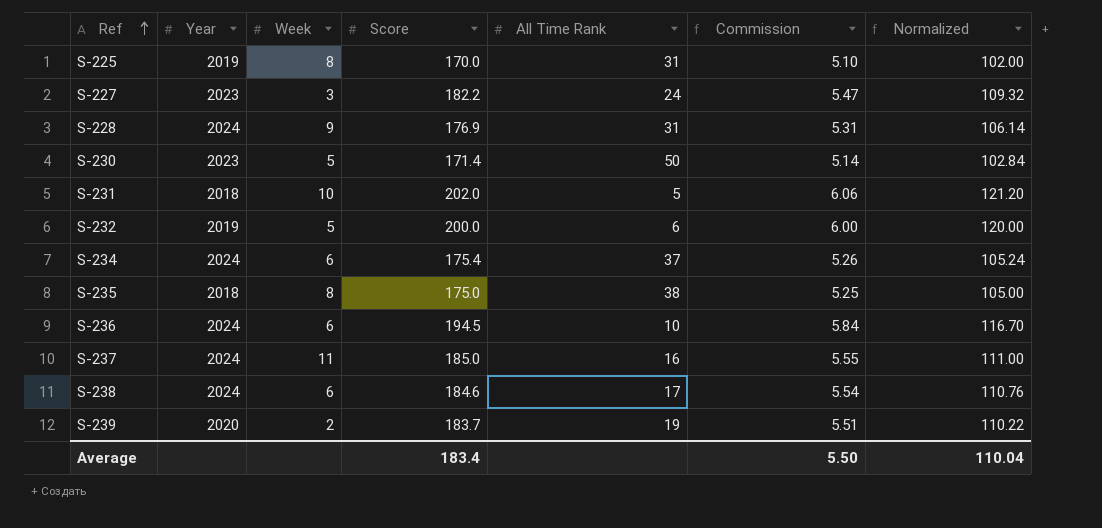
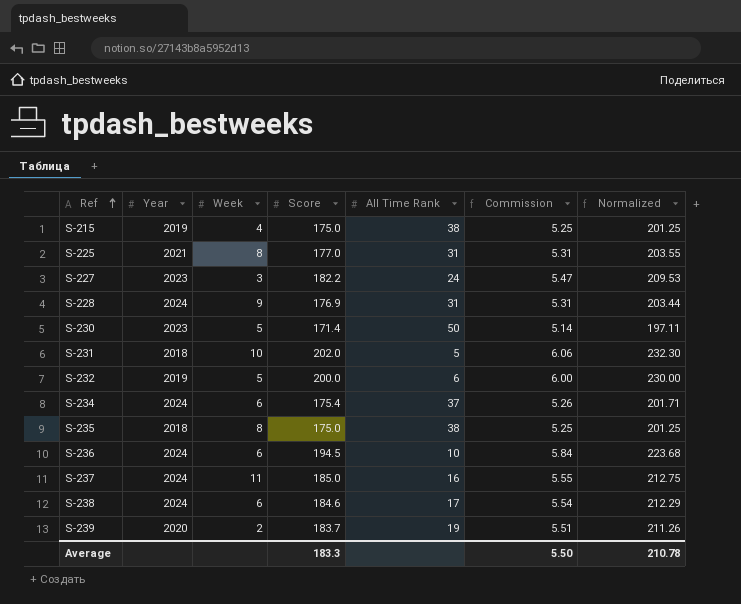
column Normalized | formula: [Score] * 0.6 -> [Score] * 1.15
row S-215: none -> 2019 | 4 | 175.0 | 38 | 5.25 | 201.25
S-225 | Year: 2019 -> 2021
S-225 | Score: 170.0 -> 177.0
S-225 | Commission: 5.10 -> 5.31
Average | Score: 183.4 -> 183.3
Average | Normalized: 110.04 -> 210.78

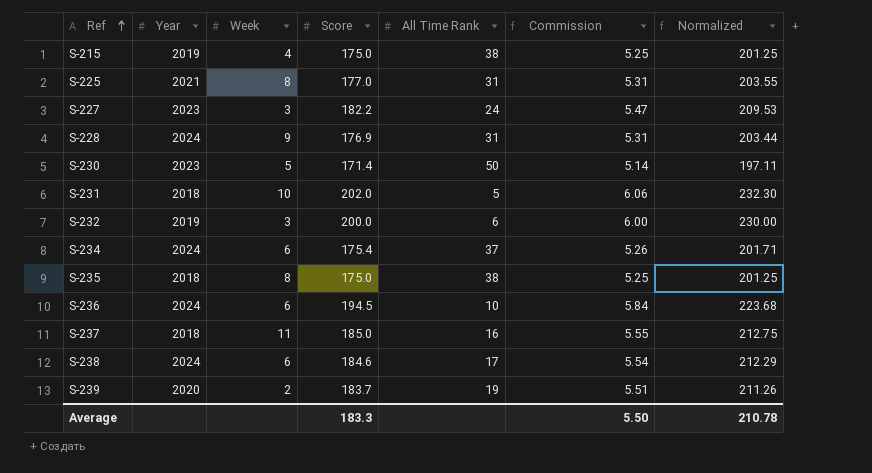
S-232 | Week: 5 -> 3
S-237 | Year: 2024 -> 2018

